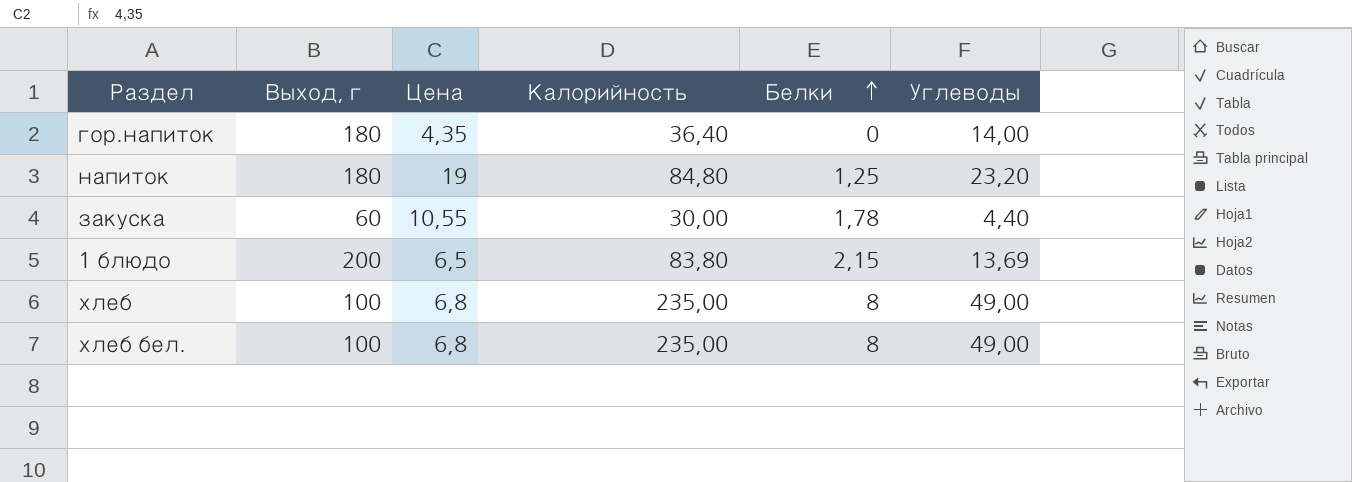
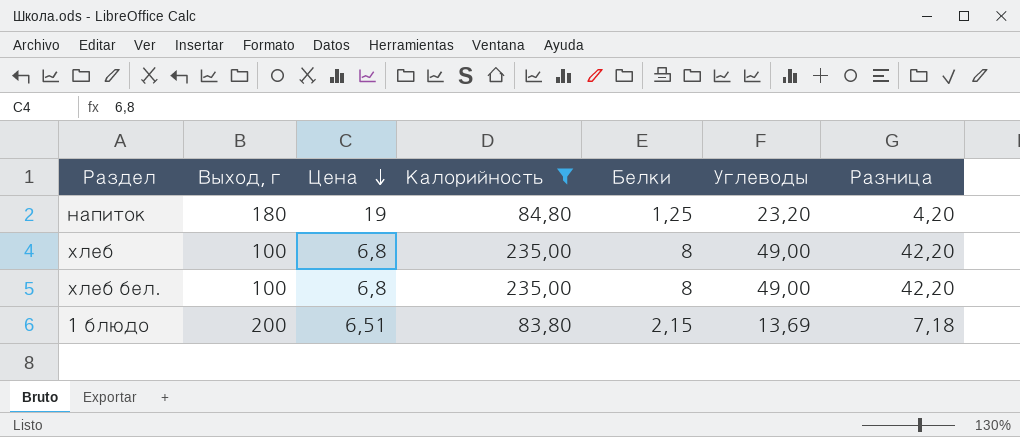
filter: none -> Калорийность >= 83,80
row order: Белки ascending -> Цена descending
column Разница | formula: none -> [Углеводы] - [Цена]
1 блюдо | Цена: 6,5 -> 6,51

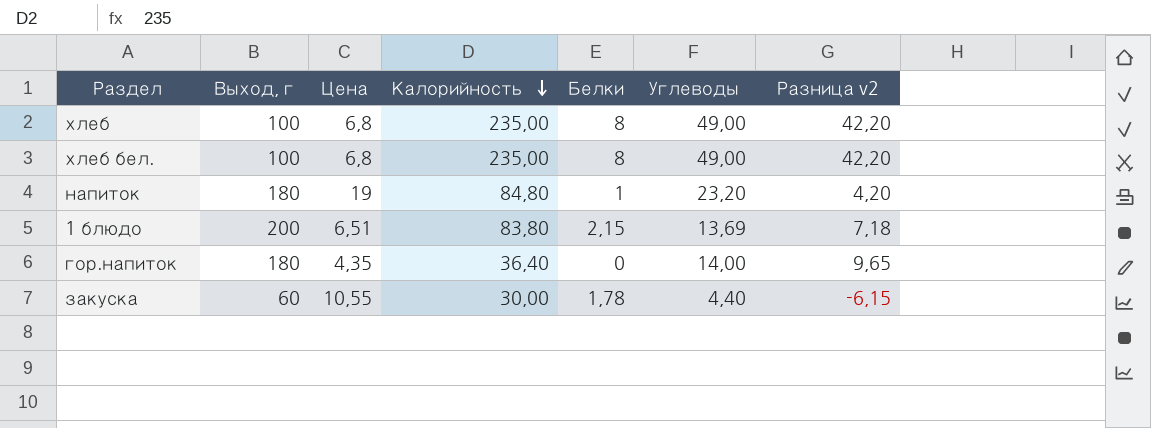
filter: Калорийность >= 83,80 -> none
row order: Цена descending -> Калорийность descending
column name: Разница -> Разница v2
напиток | Белки: 1,25 -> 1

